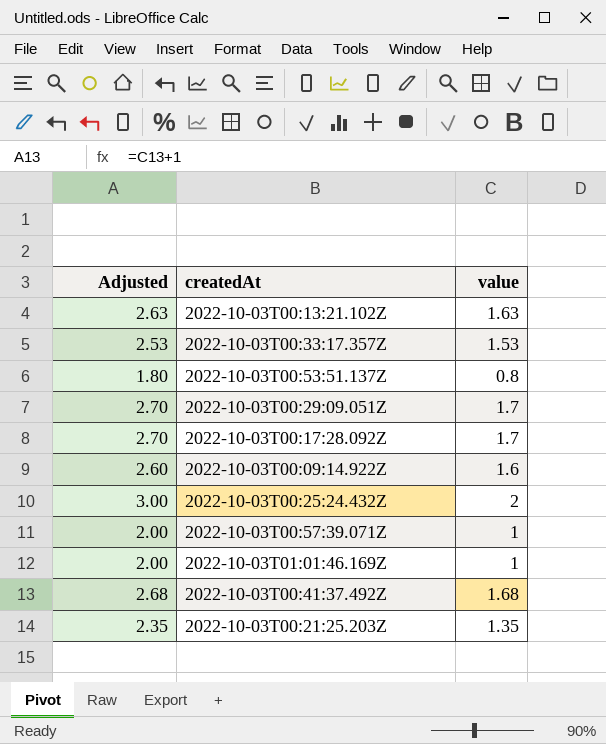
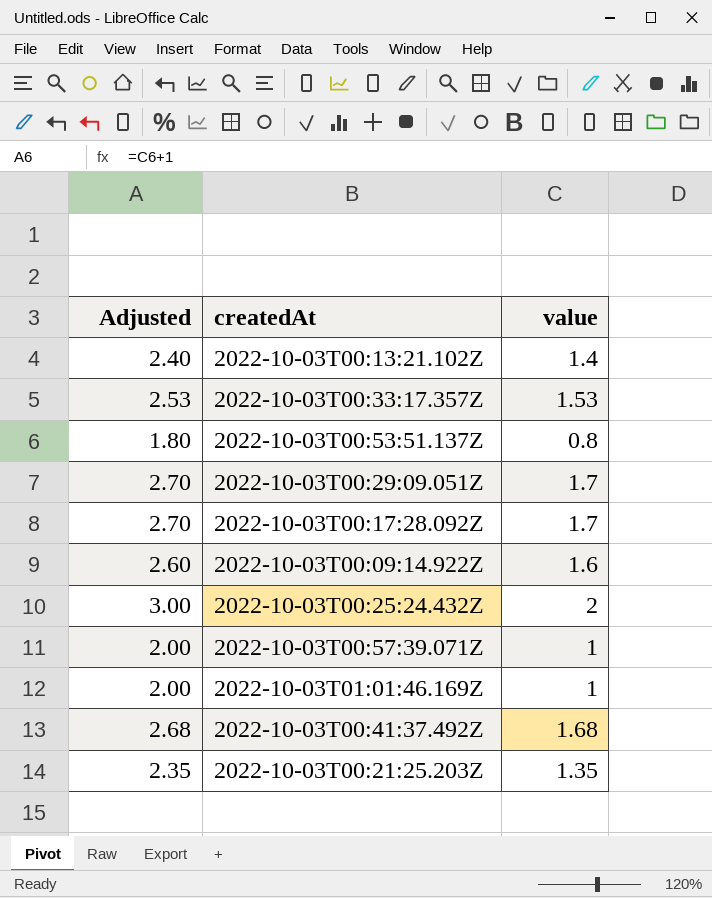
2022-10-03T00:13:21.102Z | Adjusted: 2.63 -> 2.40
2022-10-03T00:13:21.102Z | value: 1.63 -> 1.4

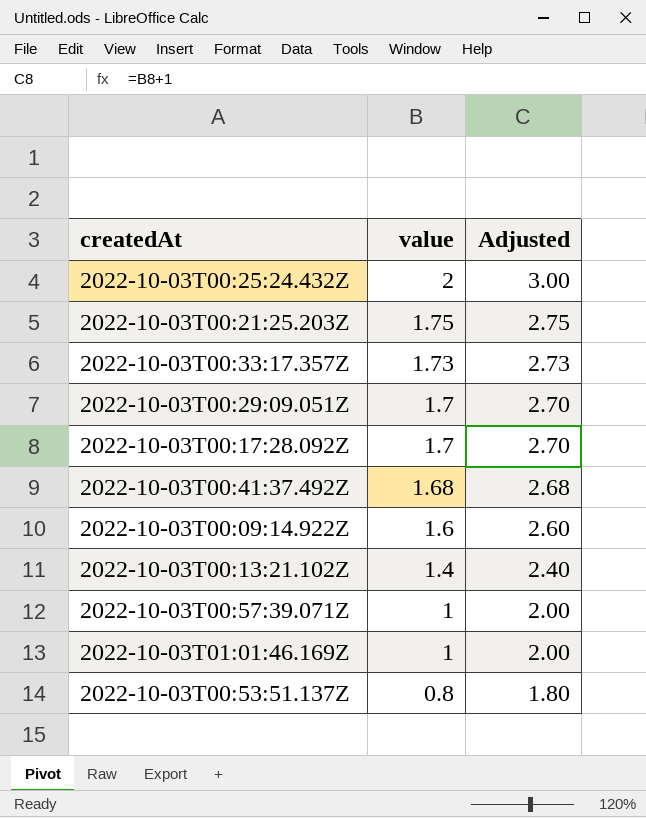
row order: none -> value descending
column Adjusted | position: 1 -> 3
2022-10-03T00:21:25.203Z | value: 1.35 -> 1.75
2022-10-03T00:21:25.203Z | Adjusted: 2.35 -> 2.75
2022-10-03T00:33:17.357Z | value: 1.53 -> 1.73
2022-10-03T00:33:17.357Z | Adjusted: 2.53 -> 2.73

